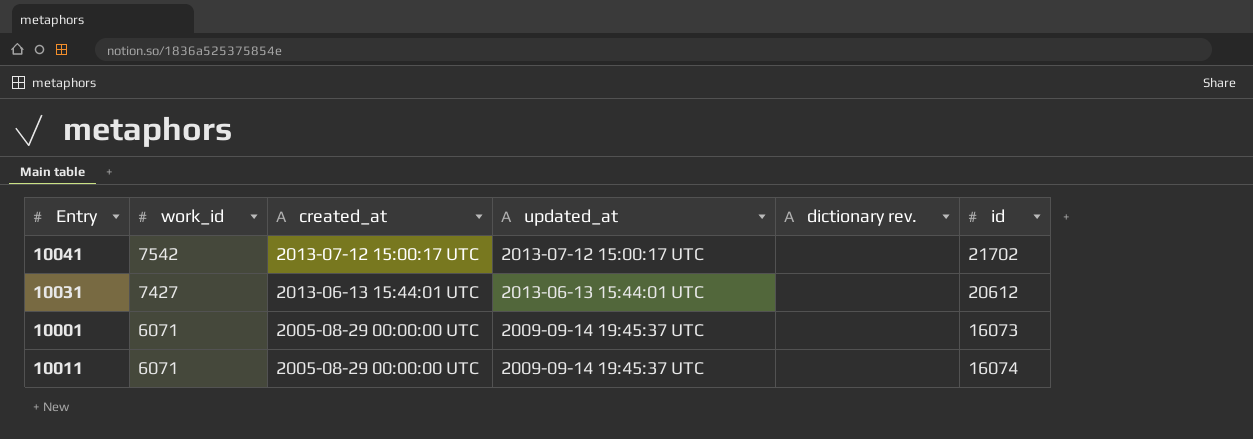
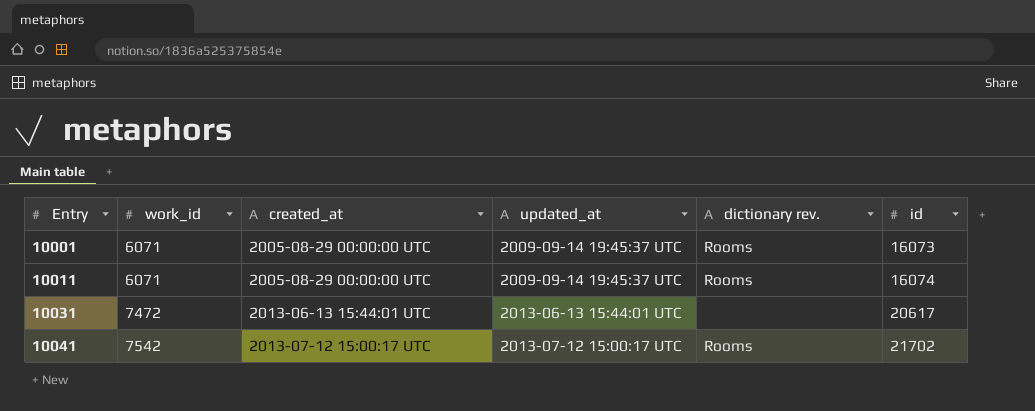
row order: work_id descending -> Entry ascending
10001 | dictionary rev.: none -> Rooms
10011 | dictionary rev.: none -> Rooms
10031 | work_id: 7427 -> 7472
10031 | id: 20612 -> 20617
10041 | dictionary rev.: none -> Rooms

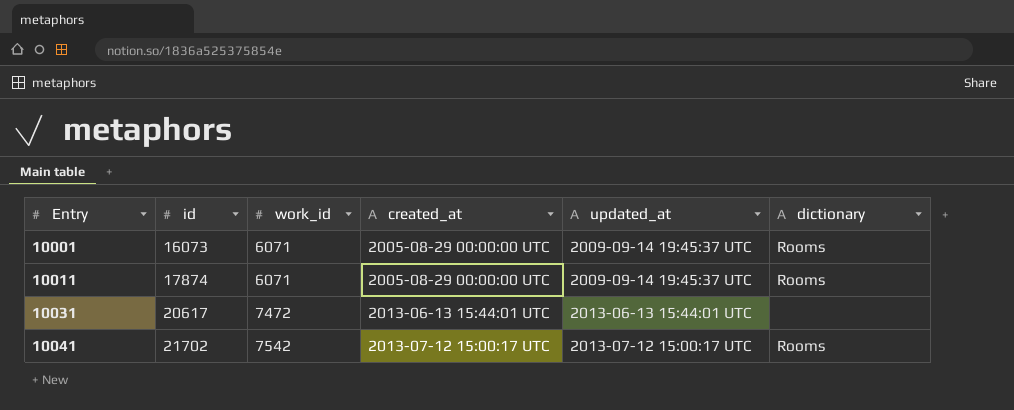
column id | position: 6 -> 2
column name: dictionary rev. -> dictionary
10011 | id: 16074 -> 17874

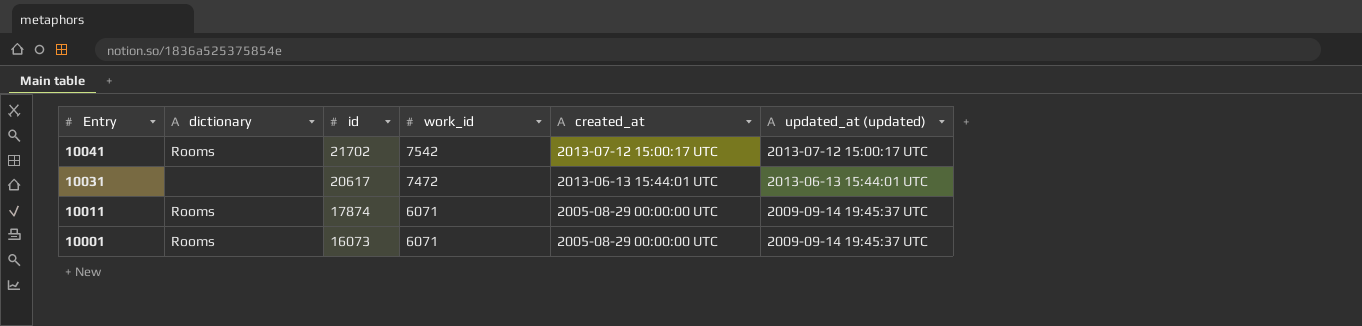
row order: Entry ascending -> Entry descending
column dictionary | position: 6 -> 2
column name: updated_at -> updated_at (updated)

